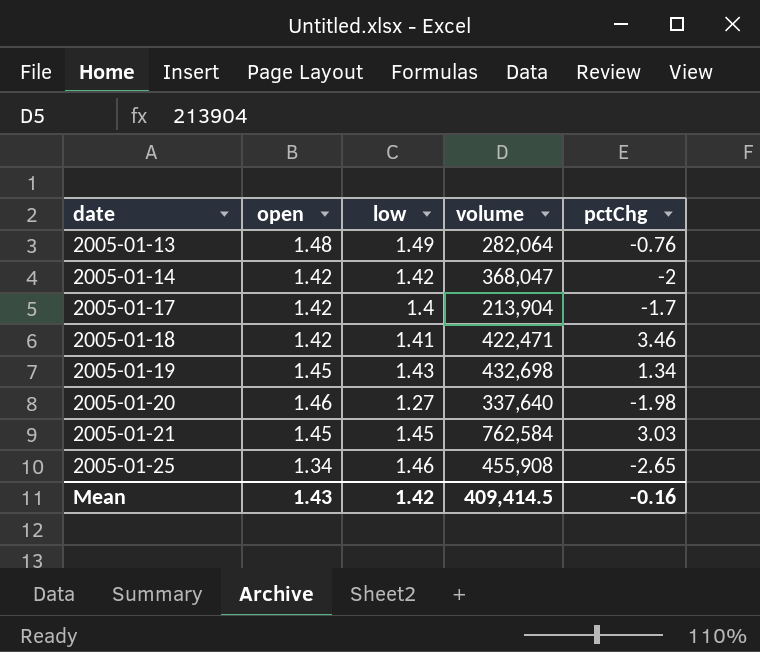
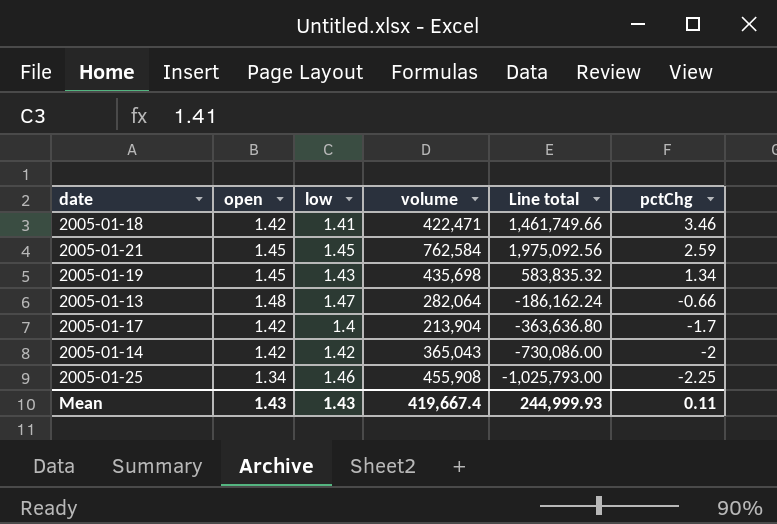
row order: date ascending -> pctChg descending
column Line total | formula: none -> [volume] * [pctChg]
row 2005-01-20: 1.46 | 1.27 | 337,640 | -1.98 -> none
2005-01-21 | pctChg: 3.03 -> 2.59
2005-01-19 | volume: 432,698 -> 435,698
2005-01-13 | low: 1.49 -> 1.47
2005-01-13 | pctChg: -0.76 -> -0.66
2005-01-14 | volume: 368,047 -> 365,043
2005-01-25 | pctChg: -2.65 -> -2.25
Mean | low: 1.42 -> 1.43
Mean | volume: 409,414.5 -> 419,667.4
Mean | pctChg: -0.16 -> 0.11

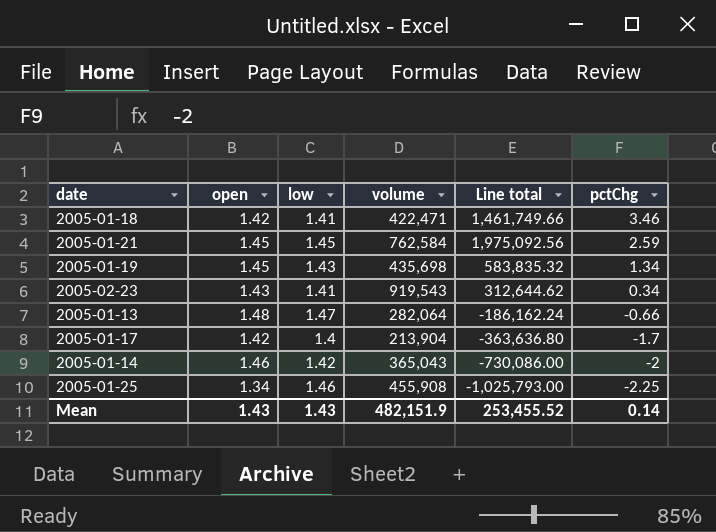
row 2005-02-23: none -> 1.43 | 1.41 | 919,543 | 312,644.62 | 0.34
2005-01-14 | open: 1.42 -> 1.46
Mean | volume: 419,667.4 -> 482,151.9
Mean | Line total: 244,999.93 -> 253,455.52
Mean | pctChg: 0.11 -> 0.14

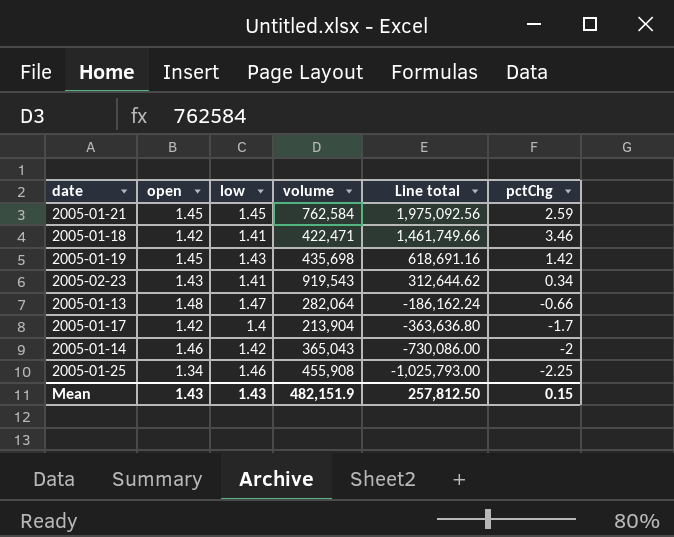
row order: pctChg descending -> Line total descending
2005-01-19 | Line total: 583,835.32 -> 618,691.16
2005-01-19 | pctChg: 1.34 -> 1.42
Mean | Line total: 253,455.52 -> 257,812.50
Mean | pctChg: 0.14 -> 0.15

